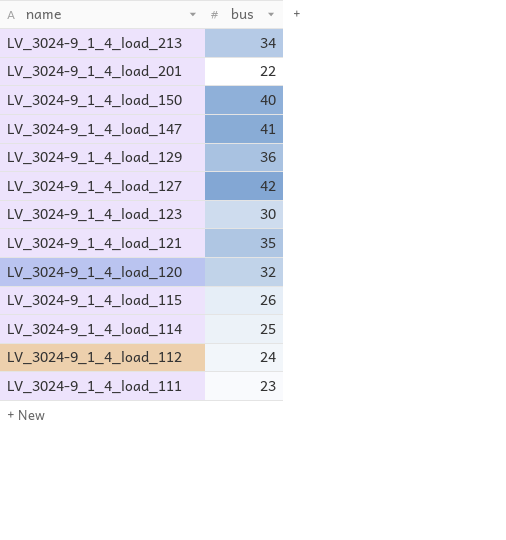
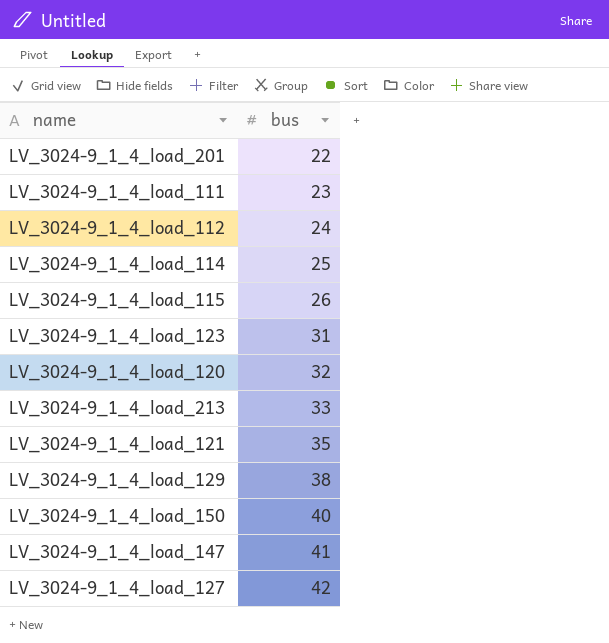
row order: name descending -> bus ascending
LV_3024-9_1_4_load_123 | bus: 30 -> 31
LV_3024-9_1_4_load_213 | bus: 34 -> 33
LV_3024-9_1_4_load_129 | bus: 36 -> 38

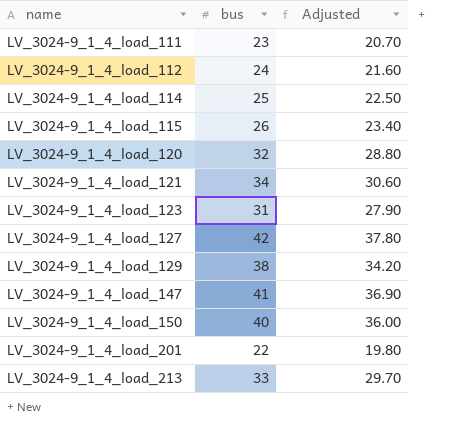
row order: bus ascending -> name ascending
column Adjusted | formula: none -> [bus] * 0.9
LV_3024-9_1_4_load_121 | bus: 35 -> 34

